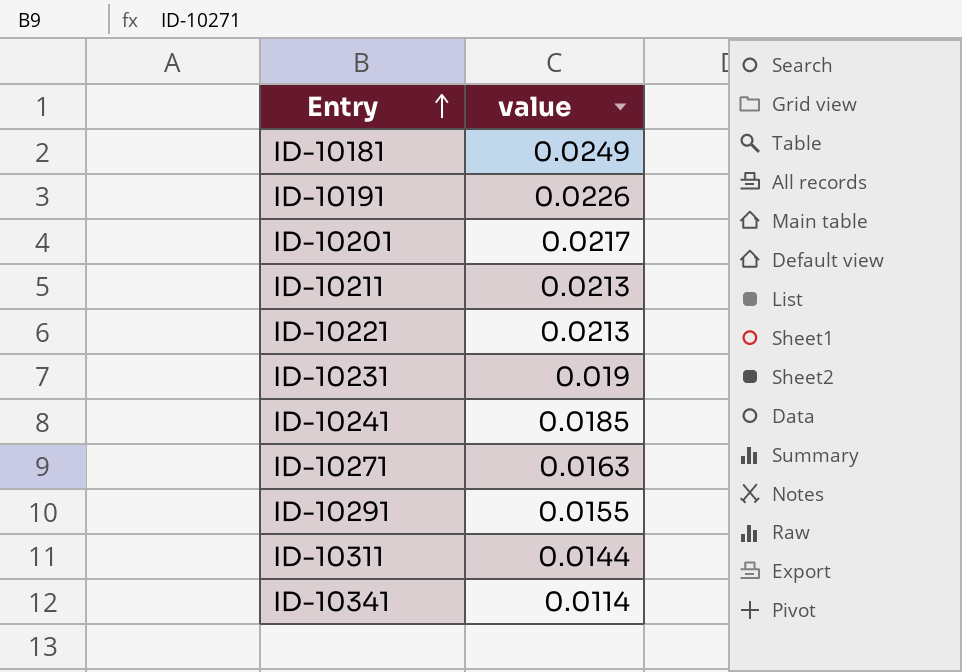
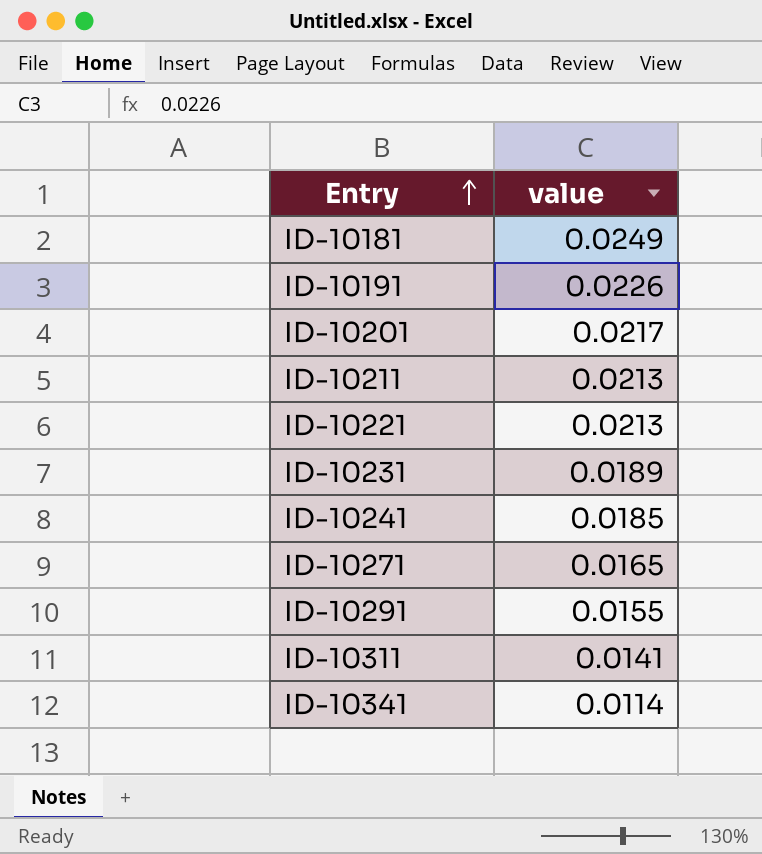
ID-10231 | value: 0.019 -> 0.0189
ID-10271 | value: 0.0163 -> 0.0165
ID-10311 | value: 0.0144 -> 0.0141

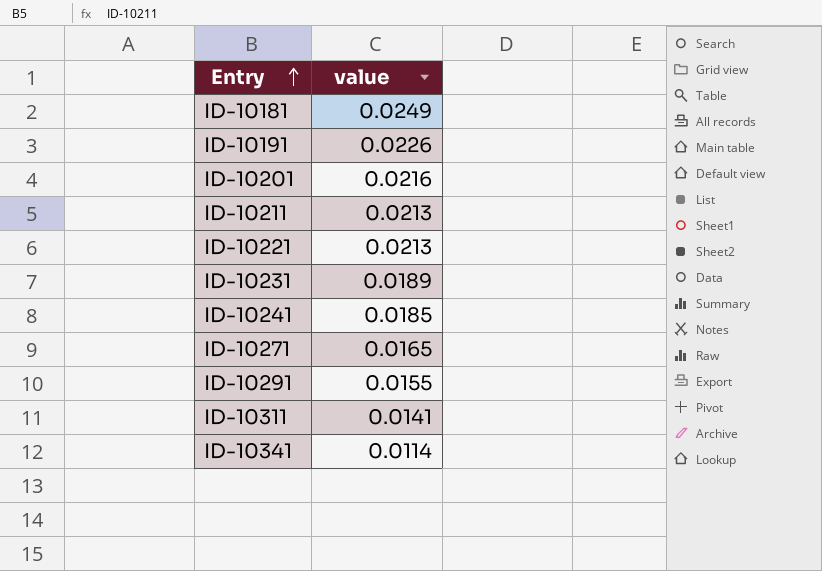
ID-10201 | value: 0.0217 -> 0.0216

